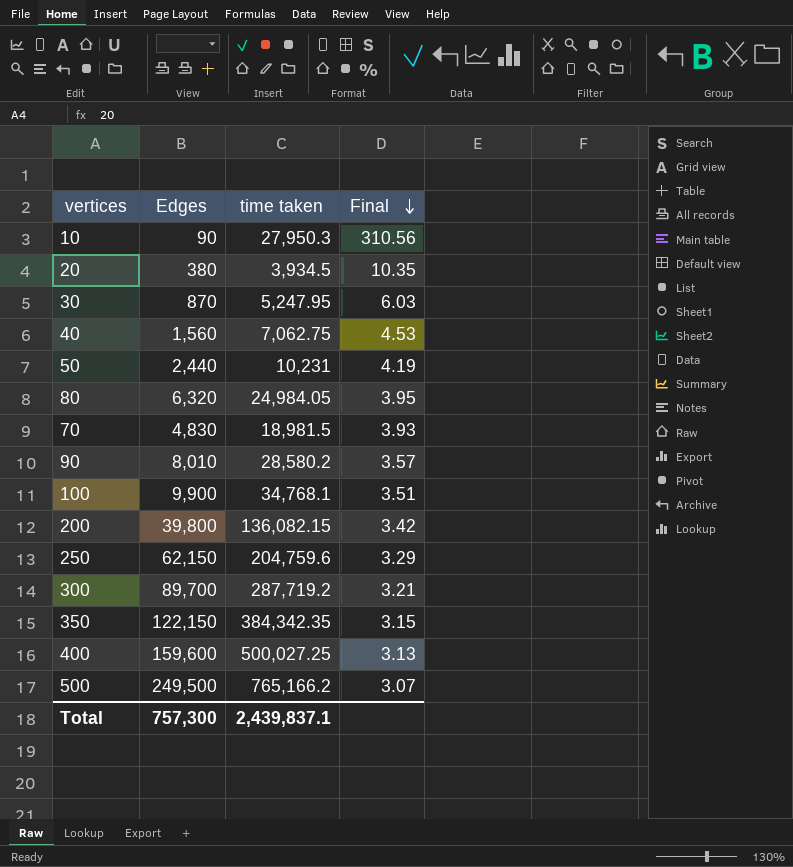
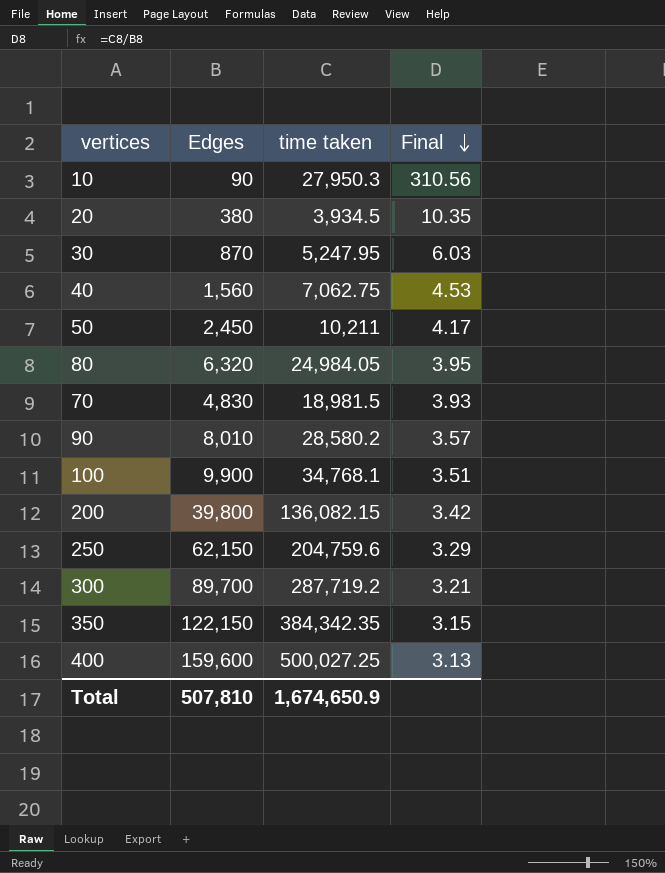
row 500: 249,500 | 765,166.2 | 3.07 -> none
50 | Edges: 2,440 -> 2,450
50 | time taken: 10,231 -> 10,211
50 | Final: 4.19 -> 4.17
Total | Edges: 757,300 -> 507,810
Total | time taken: 2,439,837.1 -> 1,674,650.9

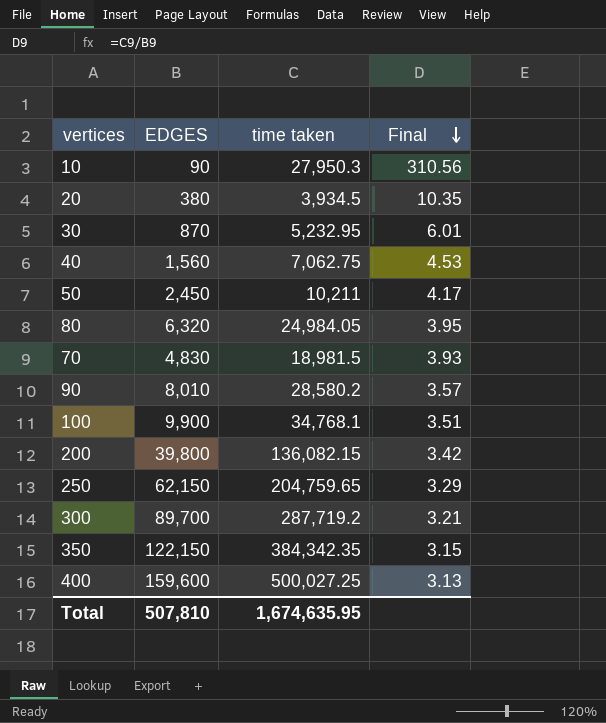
column name: Edges -> EDGES
30 | time taken: 5,247.95 -> 5,232.95
30 | Final: 6.03 -> 6.01
250 | time taken: 204,759.6 -> 204,759.65
Total | time taken: 1,674,650.9 -> 1,674,635.95

